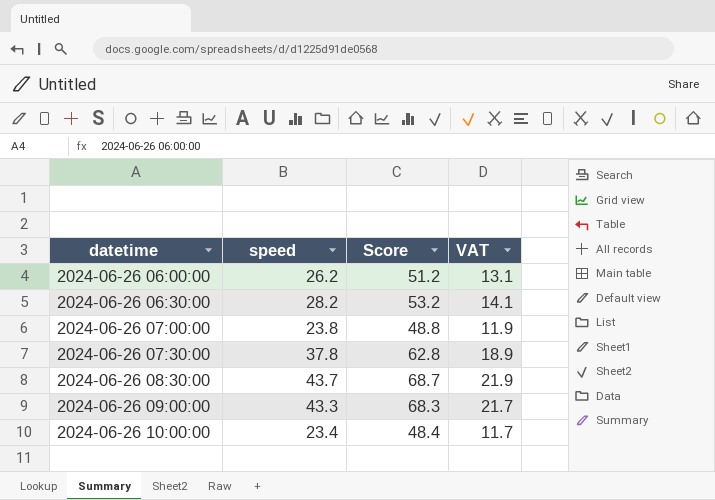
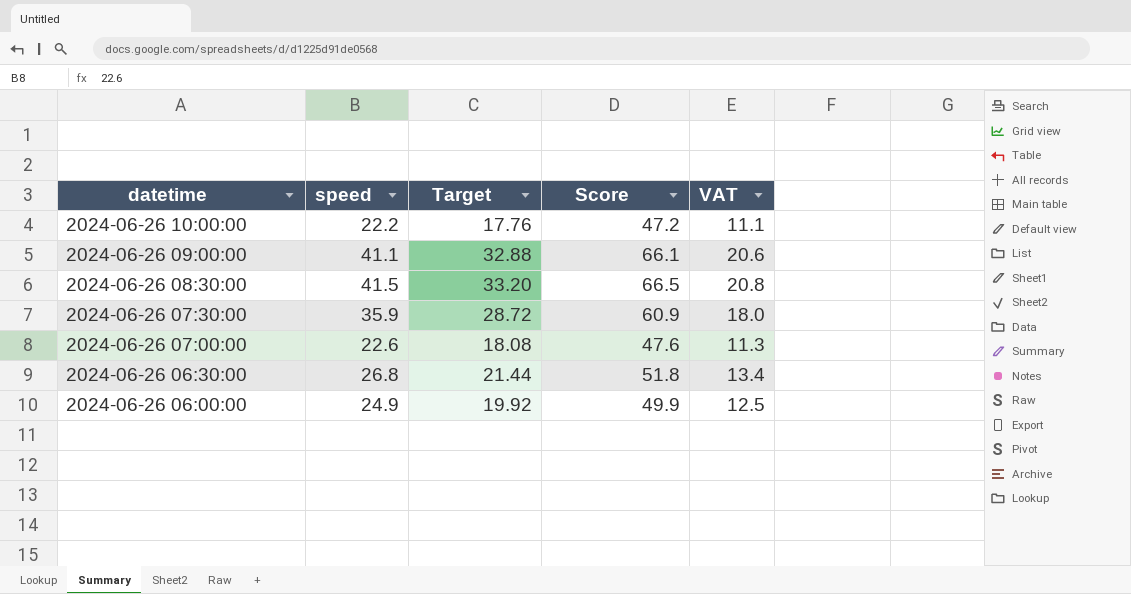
row order: datetime ascending -> datetime descending
column Target | formula: none -> [speed] * 0.8
2024-06-26 10:00:00 | speed: 23.4 -> 22.2
2024-06-26 10:00:00 | Score: 48.4 -> 47.2
2024-06-26 10:00:00 | VAT: 11.7 -> 11.1
2024-06-26 09:00:00 | speed: 43.3 -> 41.1
2024-06-26 09:00:00 | Score: 68.3 -> 66.1
2024-06-26 09:00:00 | VAT: 21.7 -> 20.6
2024-06-26 08:30:00 | speed: 43.7 -> 41.5
2024-06-26 08:30:00 | Score: 68.7 -> 66.5
2024-06-26 08:30:00 | VAT: 21.9 -> 20.8
2024-06-26 07:30:00 | speed: 37.8 -> 35.9
2024-06-26 07:30:00 | Score: 62.8 -> 60.9
2024-06-26 07:30:00 | VAT: 18.9 -> 18.0
2024-06-26 07:00:00 | speed: 23.8 -> 22.6
2024-06-26 07:00:00 | Score: 48.8 -> 47.6
2024-06-26 07:00:00 | VAT: 11.9 -> 11.3
2024-06-26 06:30:00 | speed: 28.2 -> 26.8
2024-06-26 06:30:00 | Score: 53.2 -> 51.8
2024-06-26 06:30:00 | VAT: 14.1 -> 13.4
2024-06-26 06:00:00 | speed: 26.2 -> 24.9
2024-06-26 06:00:00 | Score: 51.2 -> 49.9
2024-06-26 06:00:00 | VAT: 13.1 -> 12.5

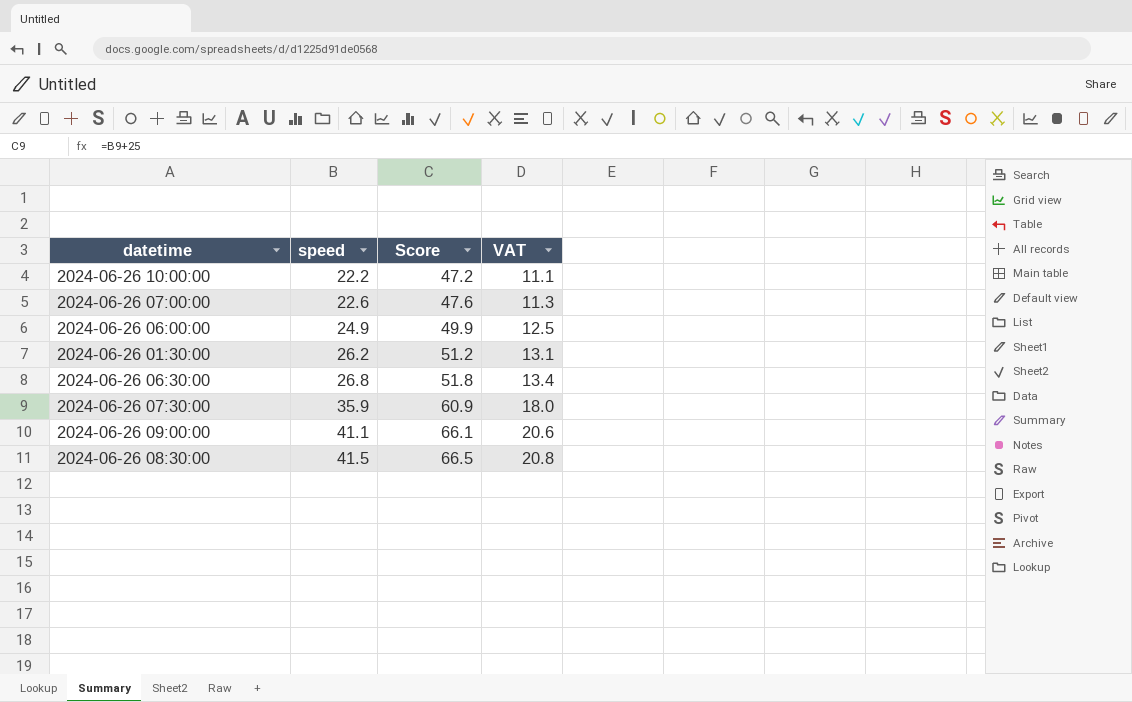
row order: datetime descending -> speed ascending
column Target | formula: [speed] * 0.8 -> none
row 2024-06-26 01:30:00: none -> 26.2 | 51.2 | 13.1

